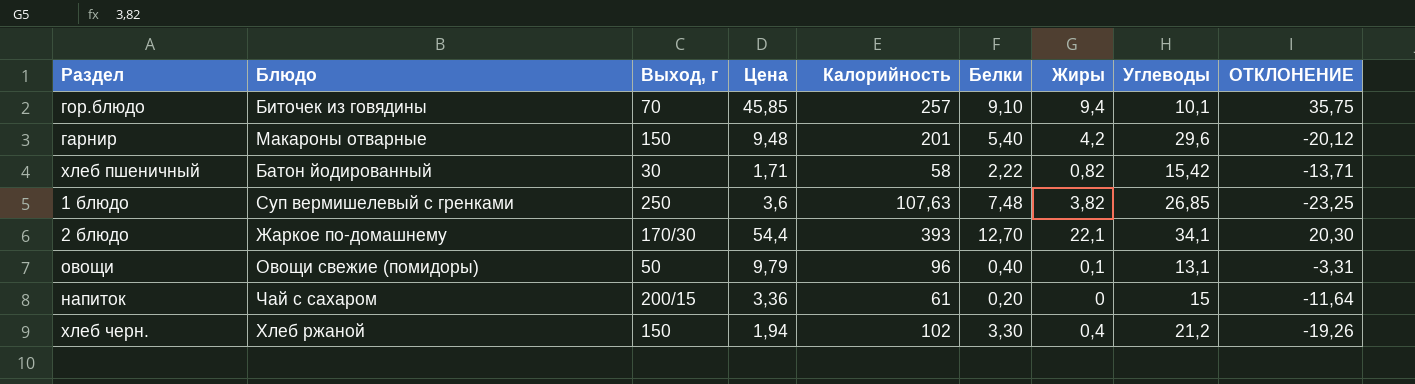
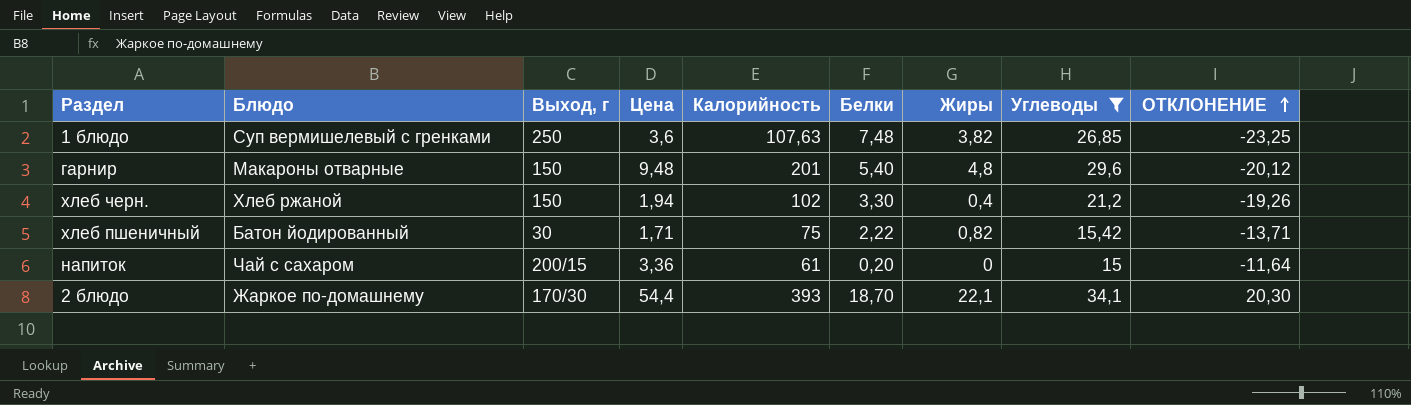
filter: none -> Углеводы >= 15
row order: none -> ОТКЛОНЕНИЕ ascending
гарнир | Жиры: 4,2 -> 4,8
хлеб пшеничный | Калорийность: 58 -> 75
2 блюдо | Белки: 12,70 -> 18,70

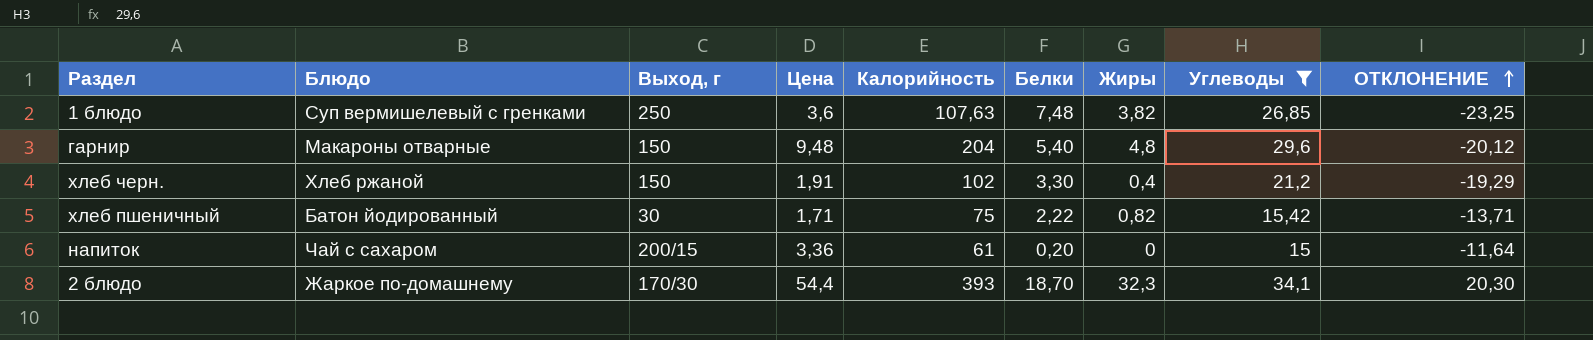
гарнир | Калорийность: 201 -> 204
хлеб черн. | Цена: 1,94 -> 1,91
хлеб черн. | ОТКЛОНЕНИЕ: -19,26 -> -19,29
2 блюдо | Жиры: 22,1 -> 32,3

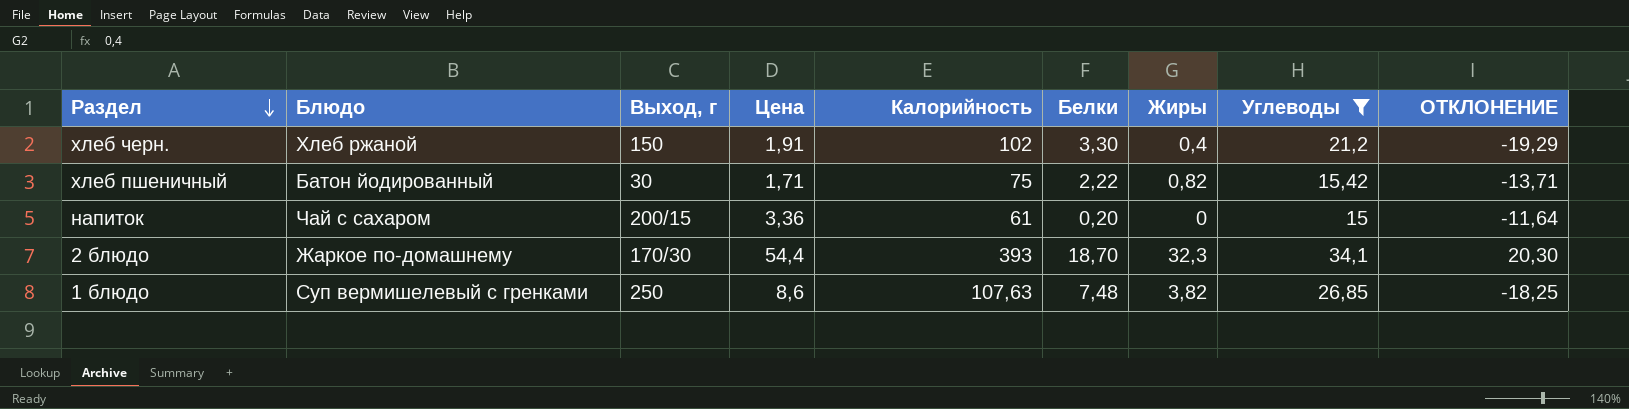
row order: ОТКЛОНЕНИЕ ascending -> Раздел descending
row гарнир: Макароны отварные | 150 | 9,48 | 204 | 5,40 | 4,8 | 29,6 | -20,12 -> none
1 блюдо | Цена: 3,6 -> 8,6
1 блюдо | ОТКЛОНЕНИЕ: -23,25 -> -18,25

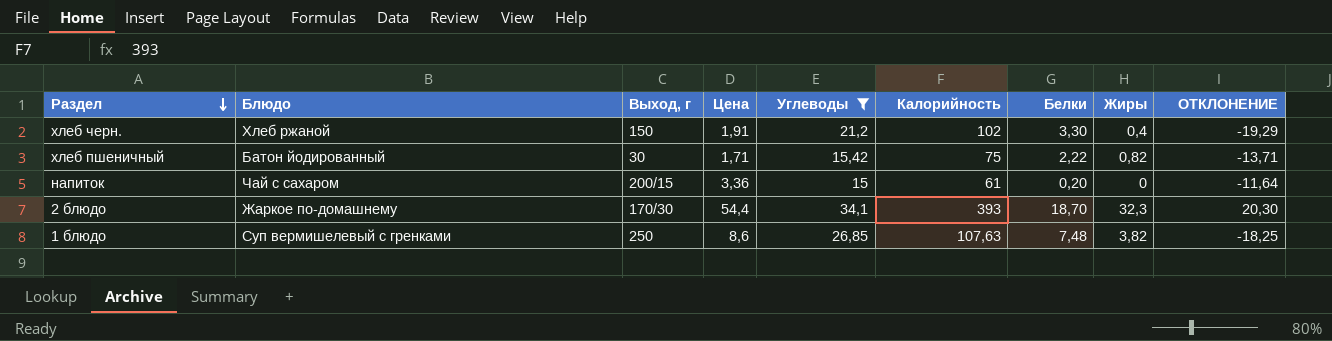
column Углеводы | position: 8 -> 5

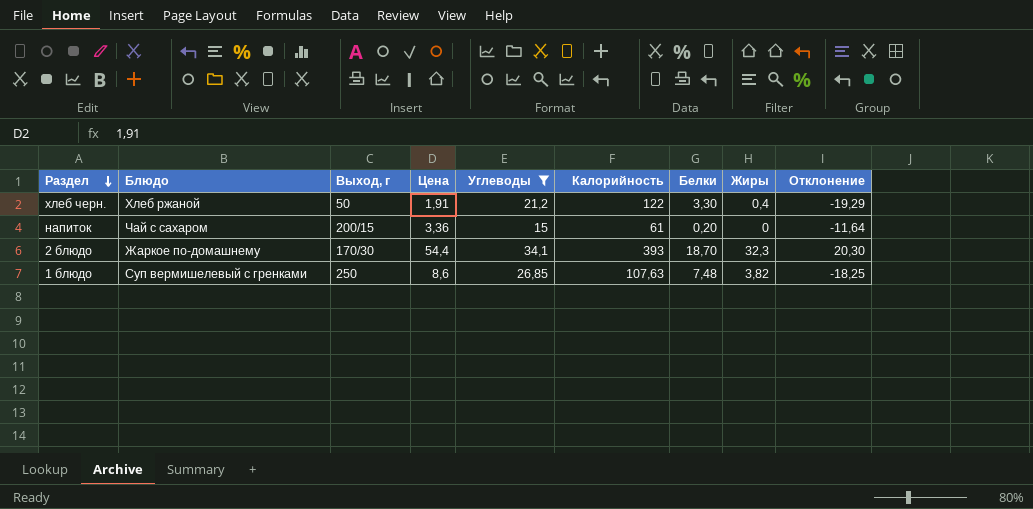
column name: ОТКЛОНЕНИЕ -> Отклонение
row хлеб пшеничный: Батон йодированный | 30 | 1,71 | 15,42 | 75 | 2,22 | 0,82 | -13,71 -> none
хлеб черн. | Выход, г: 150 -> 50
хлеб черн. | Калорийность: 102 -> 122

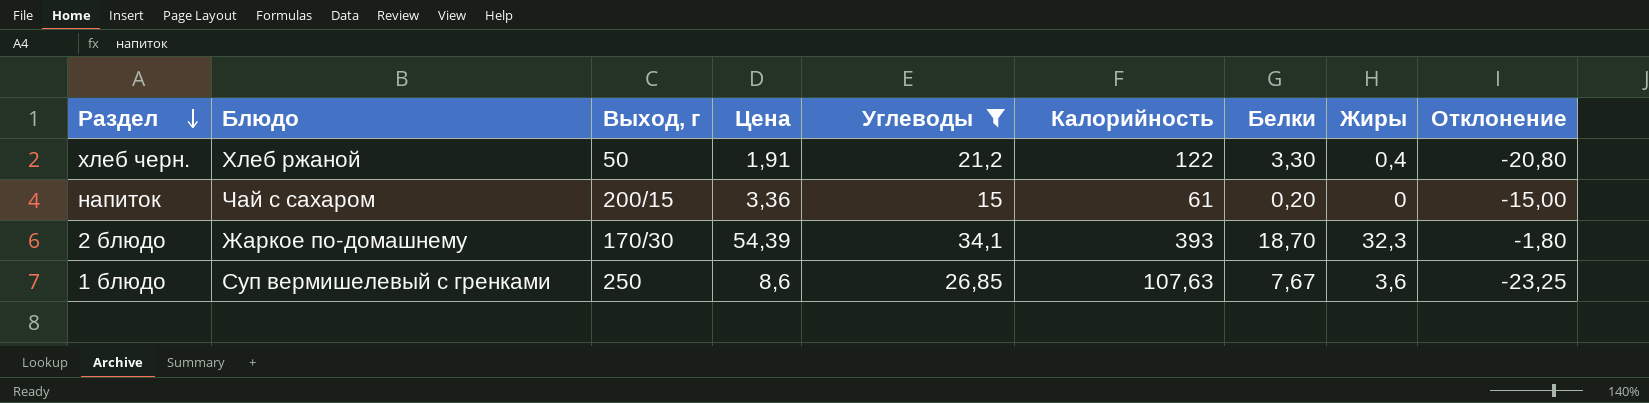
column Отклонение | formula: [Цена] - [Углеводы] -> [Жиры] - [Углеводы]
2 блюдо | Цена: 54,4 -> 54,39
1 блюдо | Белки: 7,48 -> 7,67
1 блюдо | Жиры: 3,82 -> 3,6

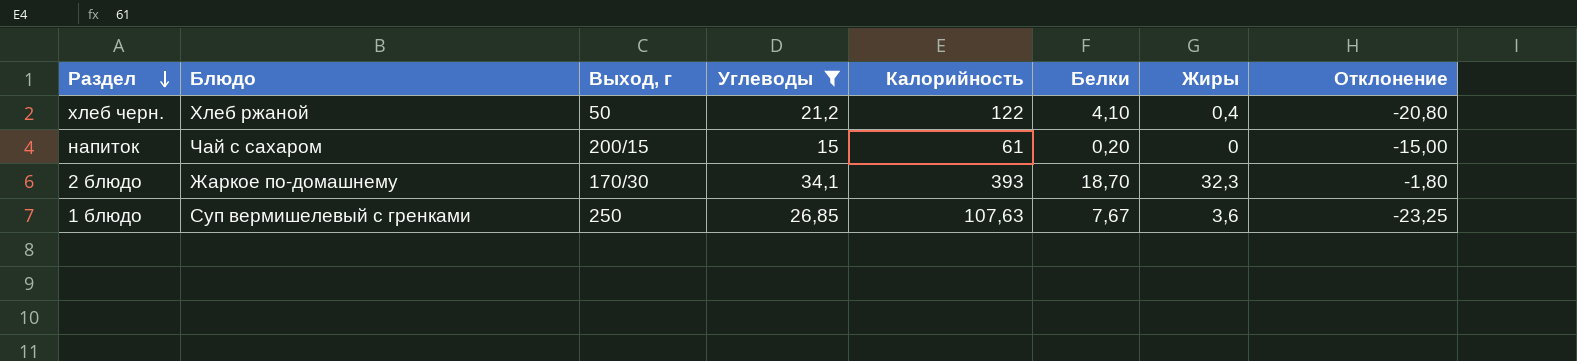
column Цена | position: 4 -> none
хлеб черн. | Белки: 3,30 -> 4,10

